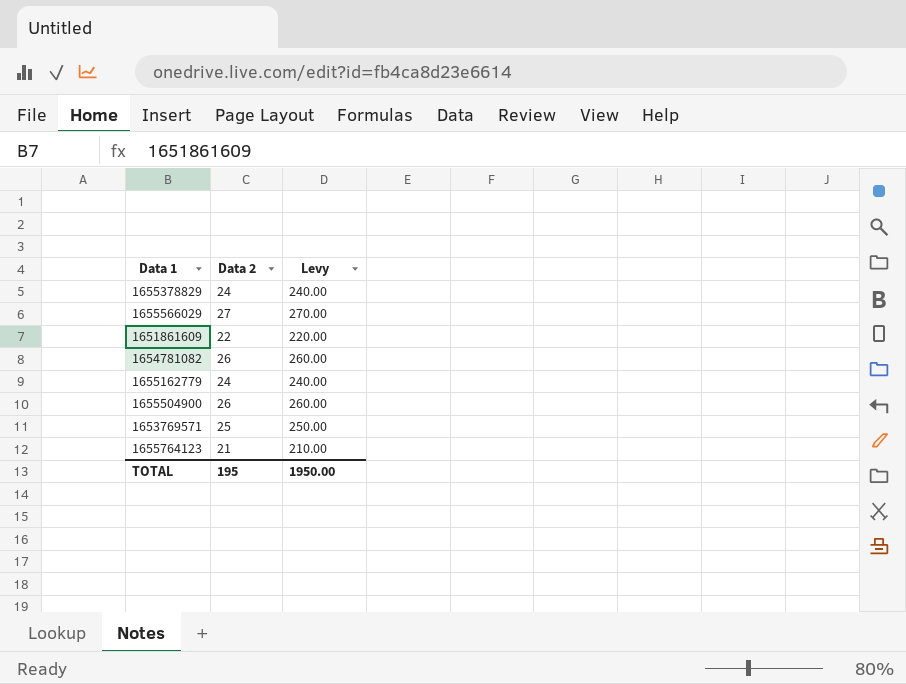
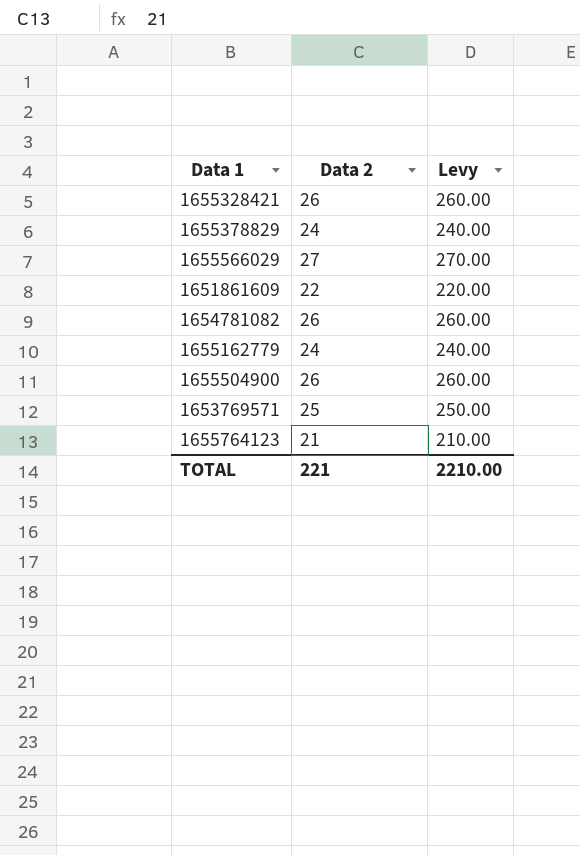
row 1655328421: none -> 26 | 260.00
TOTAL | Data 2: 195 -> 221
TOTAL | Levy: 1950.00 -> 2210.00

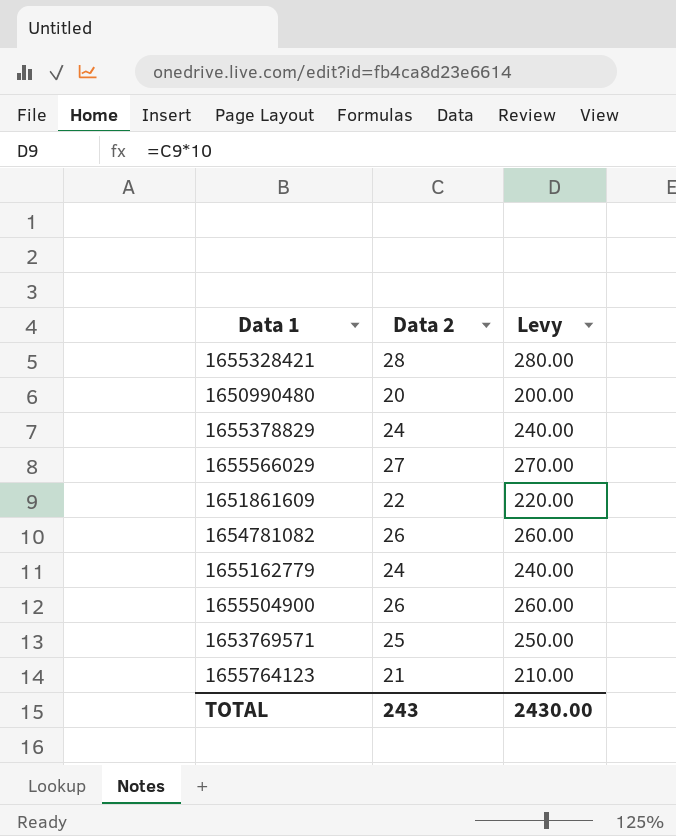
1655328421 | Data 2: 26 -> 28
1655328421 | Levy: 260.00 -> 280.00
row 1650990480: none -> 20 | 200.00
TOTAL | Data 2: 221 -> 243
TOTAL | Levy: 2210.00 -> 2430.00

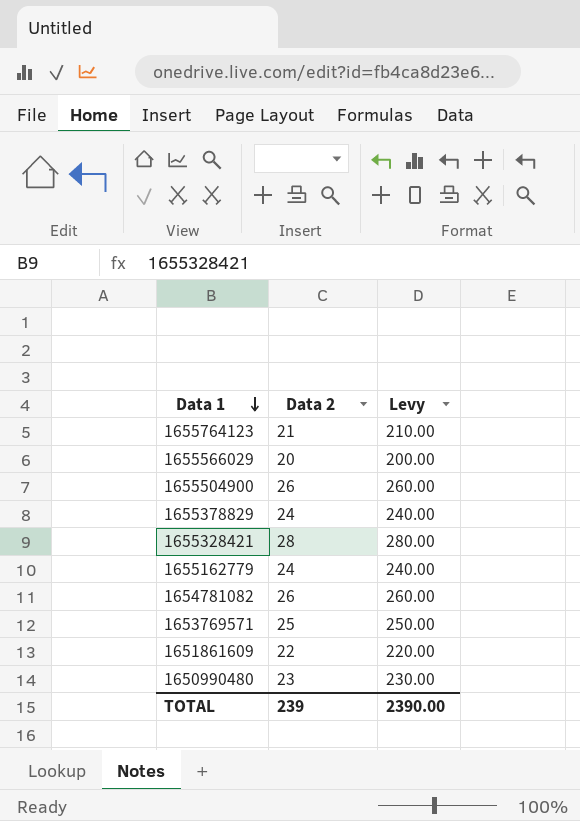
row order: none -> Data 1 descending
1655566029 | Data 2: 27 -> 20
1655566029 | Levy: 270.00 -> 200.00
1650990480 | Data 2: 20 -> 23
1650990480 | Levy: 200.00 -> 230.00
TOTAL | Data 2: 243 -> 239
TOTAL | Levy: 2430.00 -> 2390.00

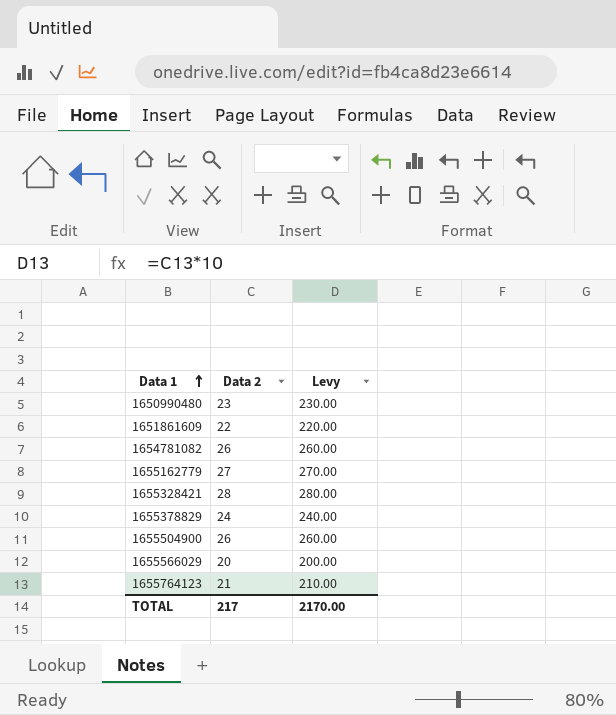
row order: Data 1 descending -> Data 1 ascending
row 1653769571: 25 | 250.00 -> none
1655162779 | Data 2: 24 -> 27
1655162779 | Levy: 240.00 -> 270.00
TOTAL | Data 2: 239 -> 217
TOTAL | Levy: 2390.00 -> 2170.00

